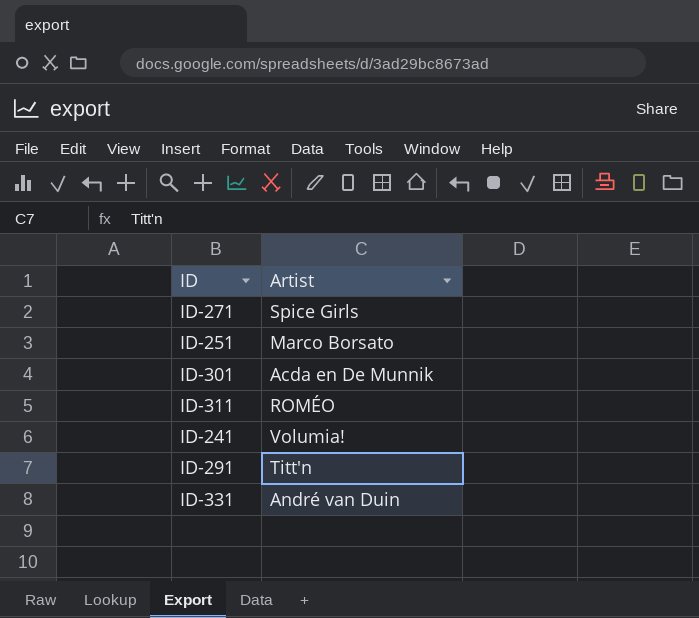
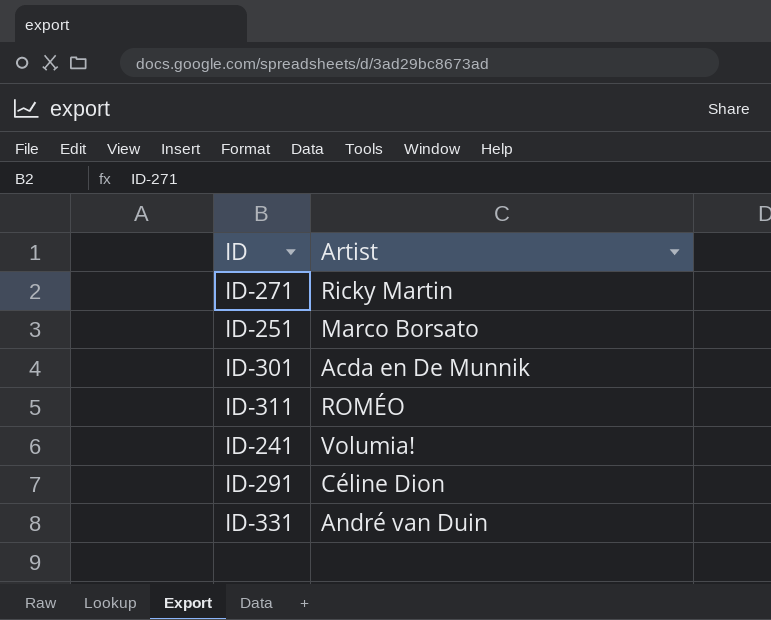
ID-271 | Artist: Spice Girls -> Ricky Martin
ID-291 | Artist: Titt'n -> Céline Dion

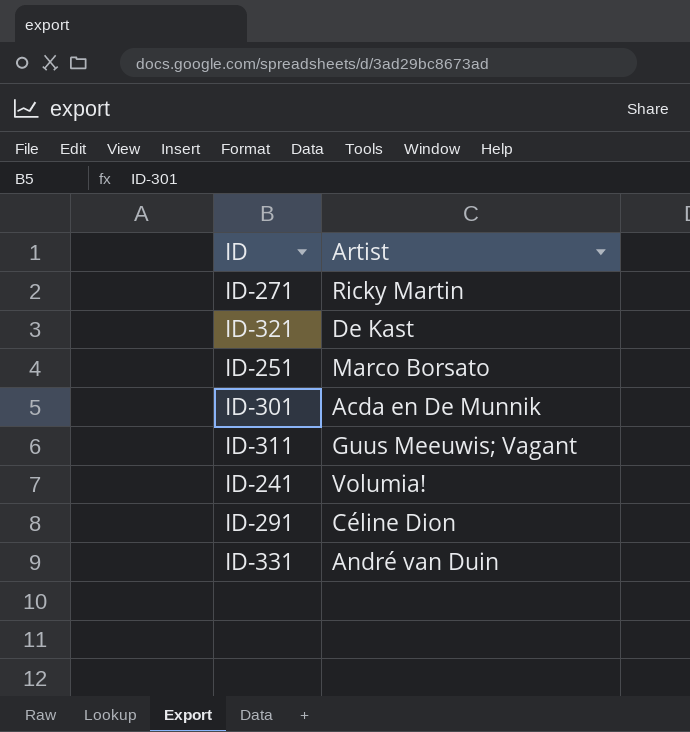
row ID-321: none -> De Kast
ID-311 | Artist: ROMÉO -> Guus Meeuwis; Vagant

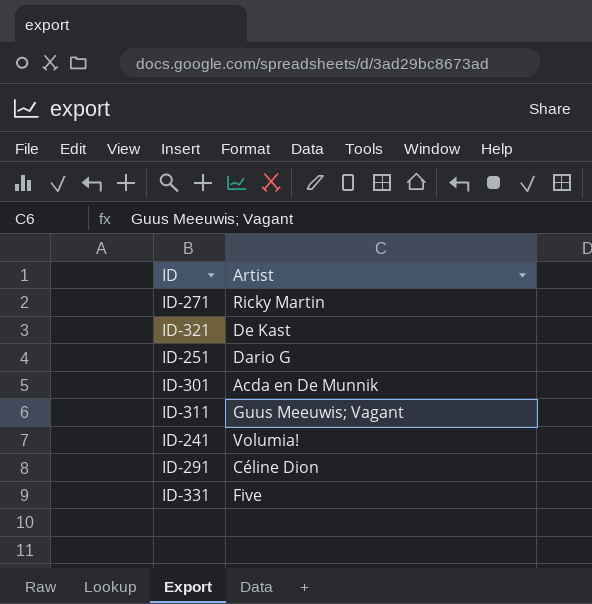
ID-251 | Artist: Marco Borsato -> Dario G
ID-331 | Artist: André van Duin -> Five

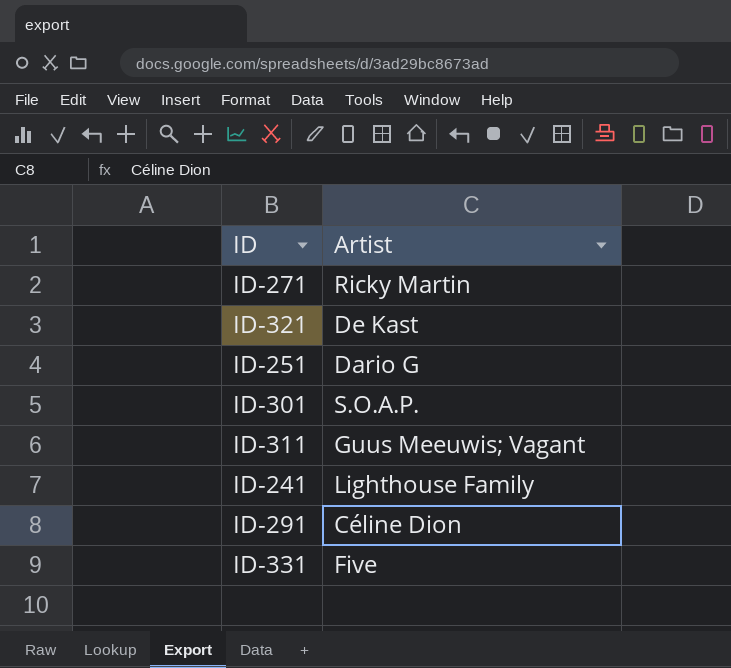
ID-301 | Artist: Acda en De Munnik -> S.O.A.P.
ID-241 | Artist: Volumia! -> Lighthouse Family

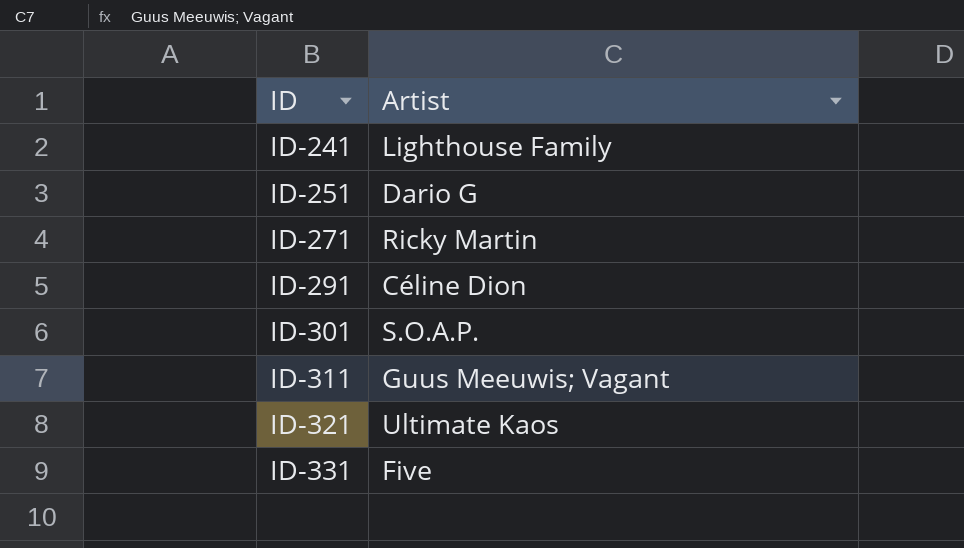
row order: none -> ID ascending
ID-321 | Artist: De Kast -> Ultimate Kaos

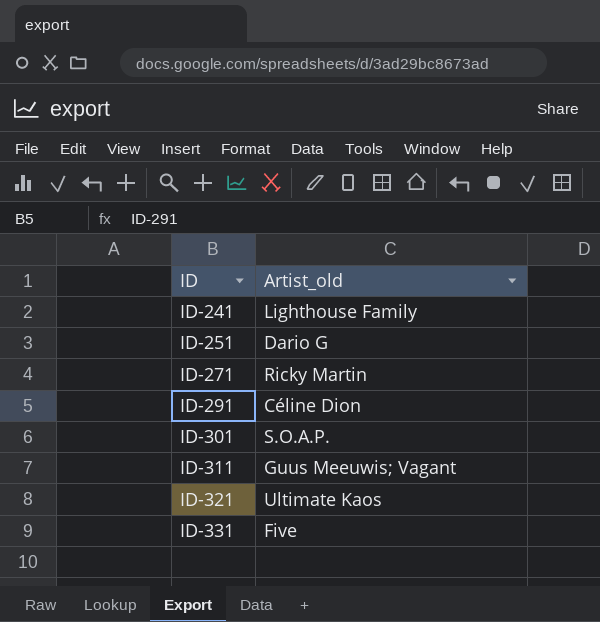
column name: Artist -> Artist_old

